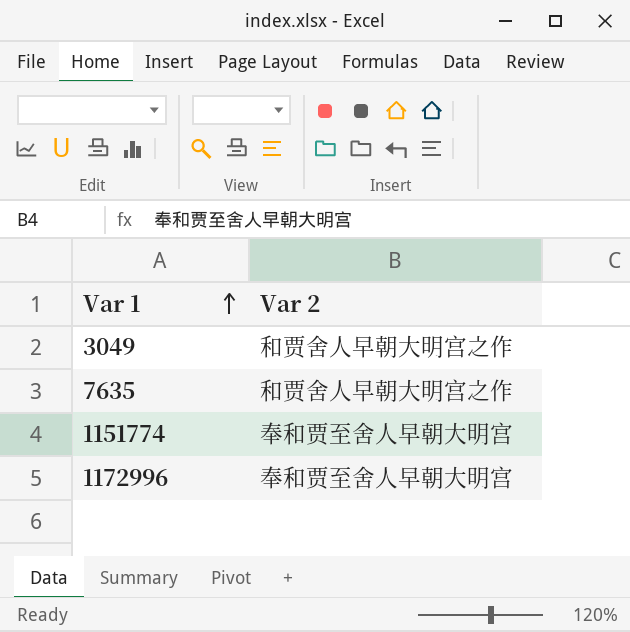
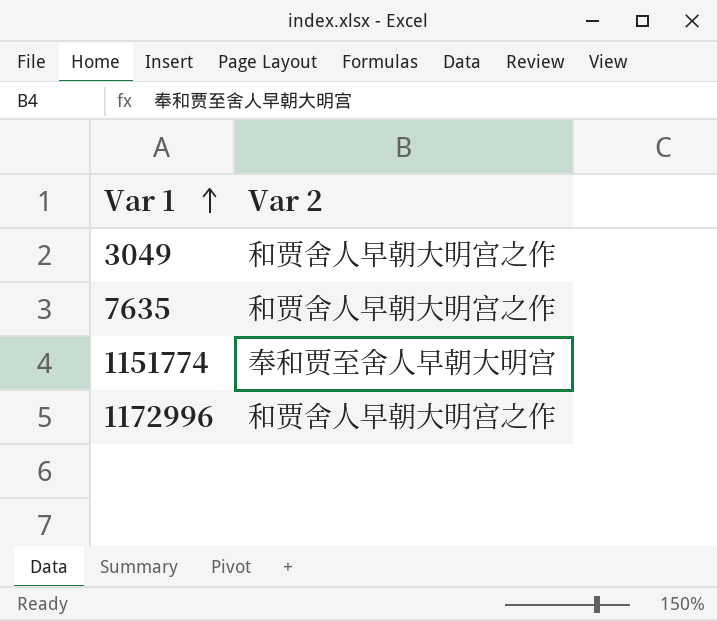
1172996 | Var 2: 奉和贾至舍人早朝大明宫 -> 和贾舍人早朝大明宫之作

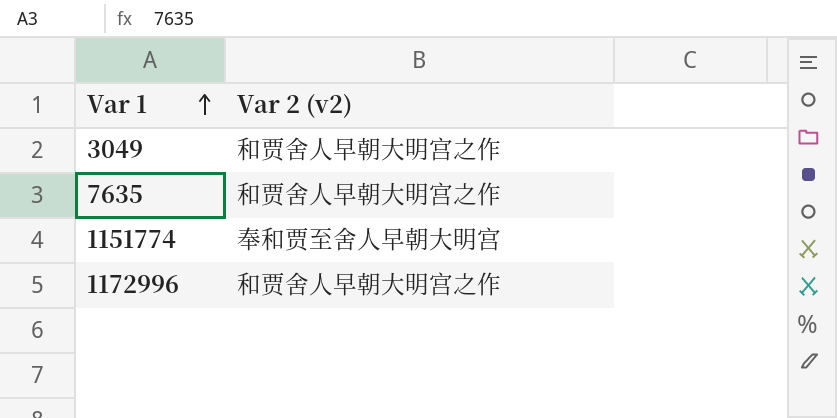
column name: Var 2 -> Var 2 (v2)

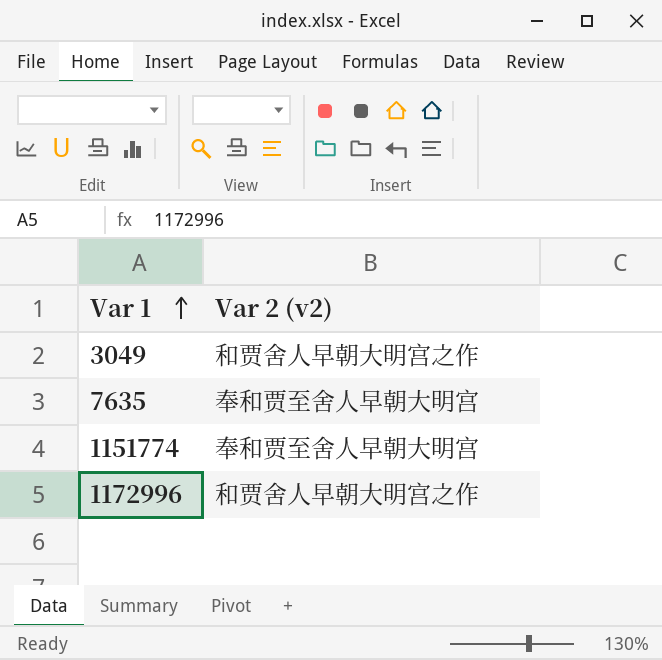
7635 | Var 2 (v2): 和贾舍人早朝大明宫之作 -> 奉和贾至舍人早朝大明宫

